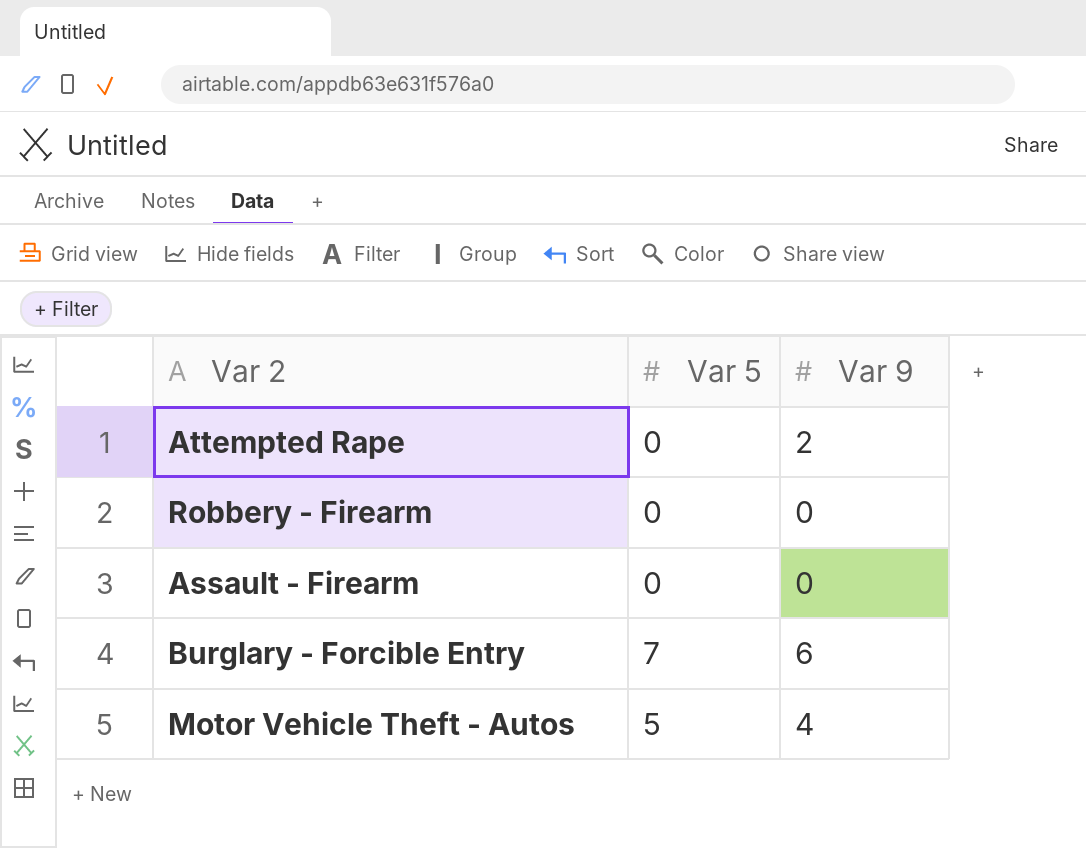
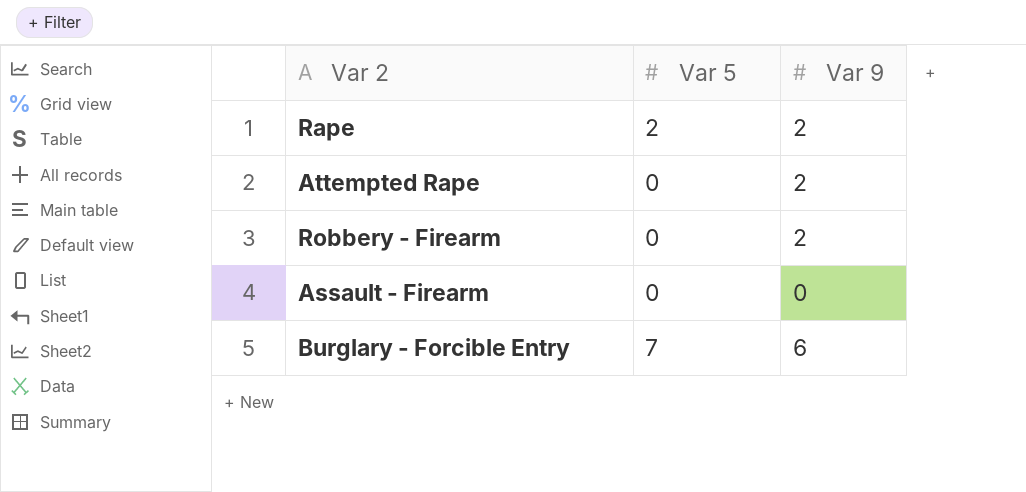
row Motor Vehicle Theft - Autos: 5 | 4 -> none
row Rape: none -> 2 | 2
Robbery - Firearm | Var 9: 0 -> 2

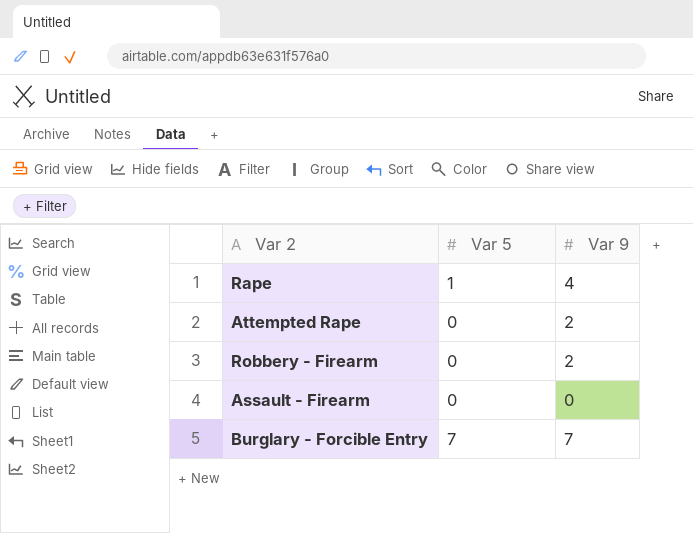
Rape | Var 5: 2 -> 1
Rape | Var 9: 2 -> 4
Burglary - Forcible Entry | Var 9: 6 -> 7

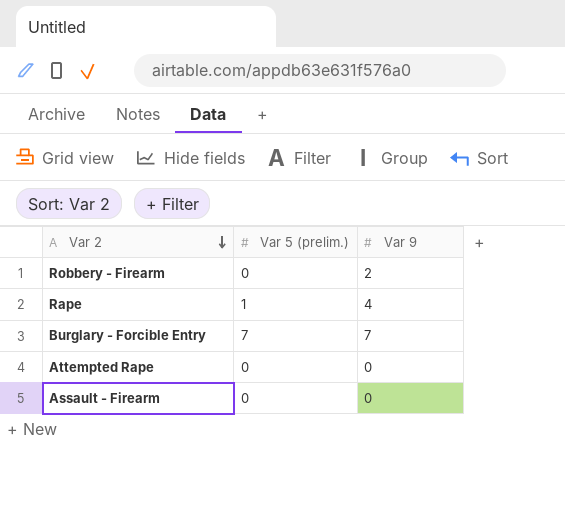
row order: none -> Var 2 descending
column name: Var 5 -> Var 5 (prelim.)
Attempted Rape | Var 9: 2 -> 0

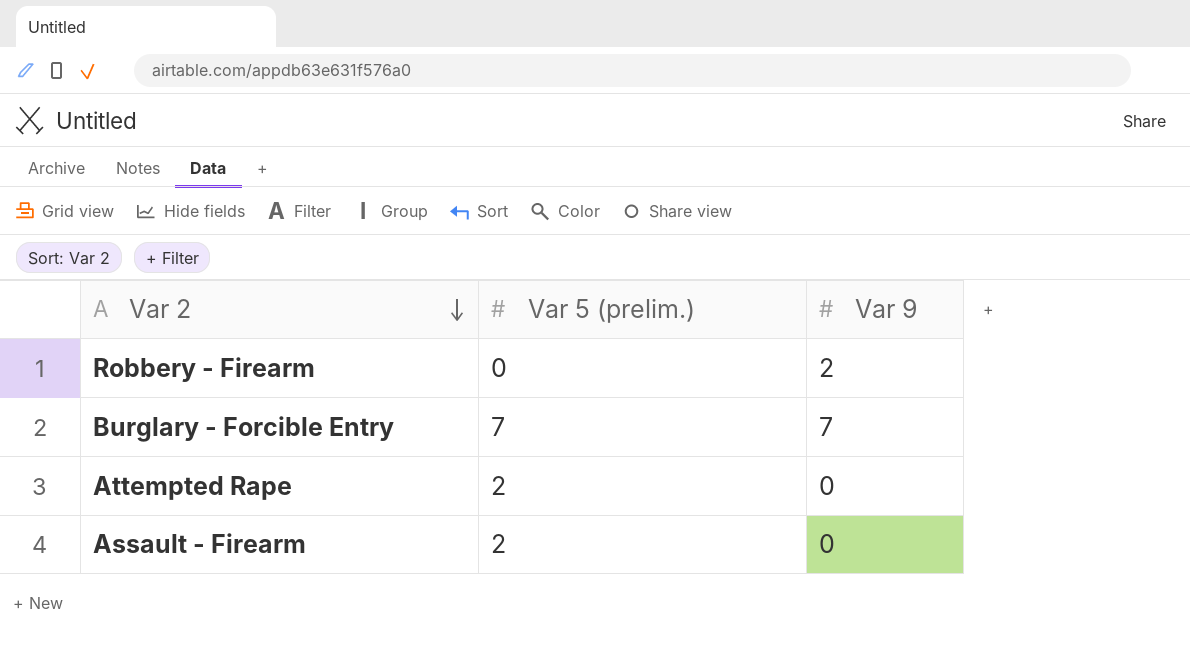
row Rape: 1 | 4 -> none
Attempted Rape | Var 5 (prelim.): 0 -> 2
Assault - Firearm | Var 5 (prelim.): 0 -> 2

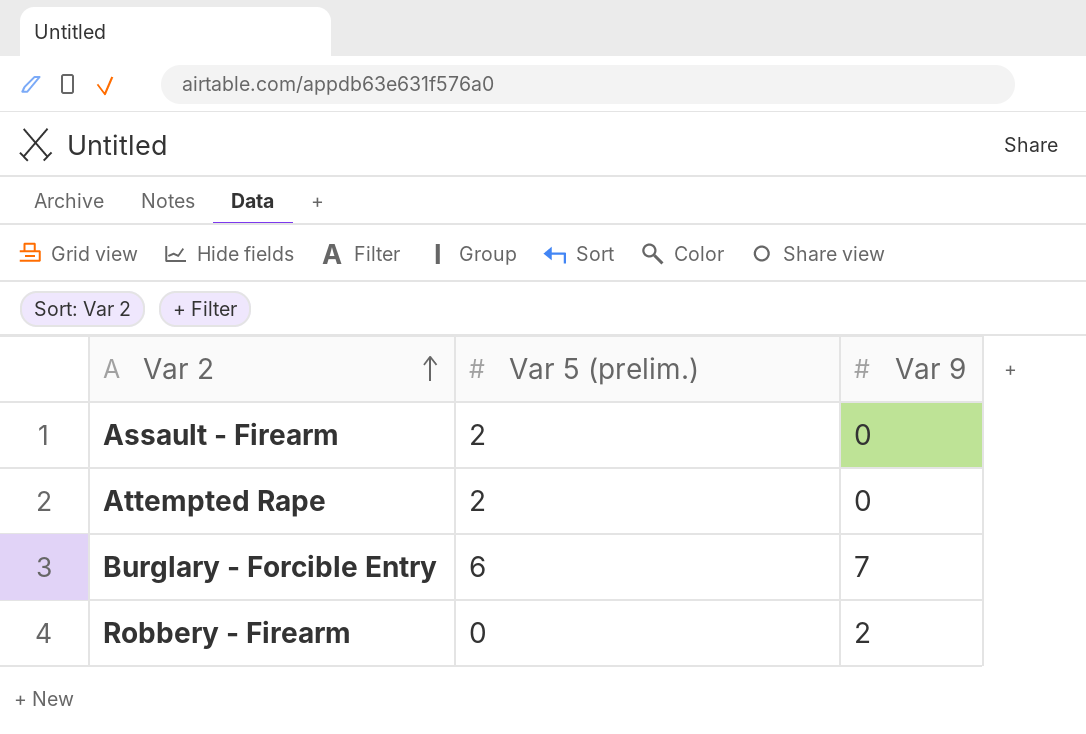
row order: Var 2 descending -> Var 2 ascending
Burglary - Forcible Entry | Var 5 (prelim.): 7 -> 6

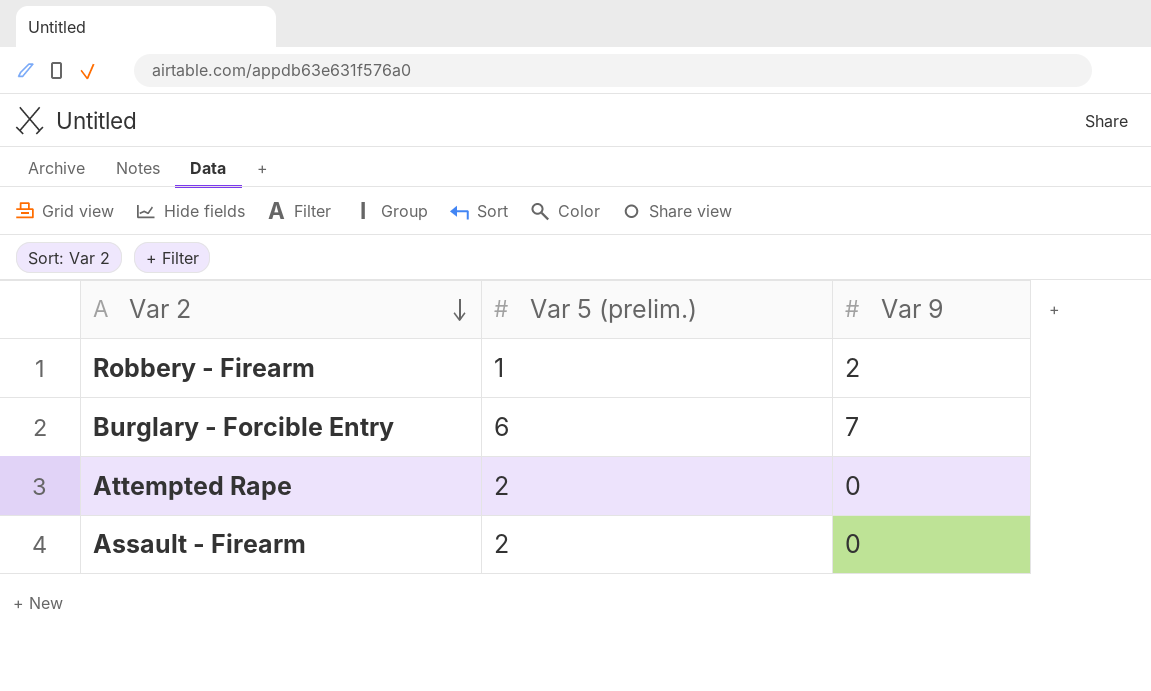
row order: Var 2 ascending -> Var 2 descending
Robbery - Firearm | Var 5 (prelim.): 0 -> 1

